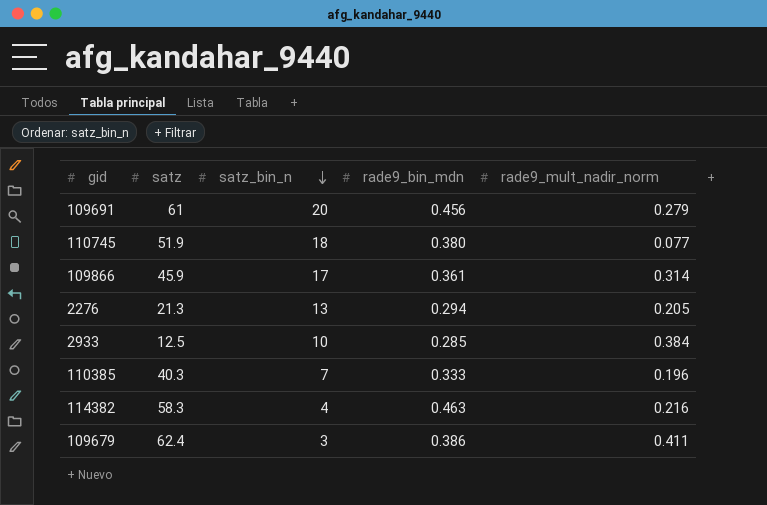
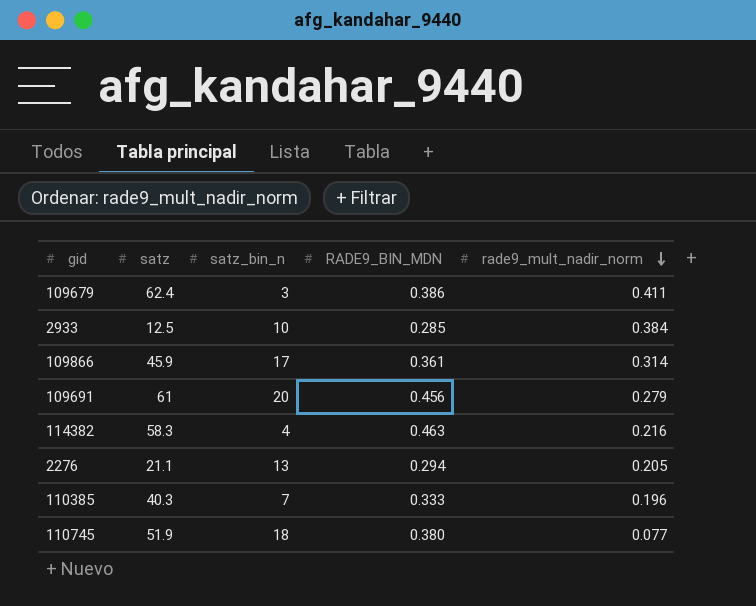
row order: satz_bin_n descending -> rade9_mult_nadir_norm descending
column name: rade9_bin_mdn -> RADE9_BIN_MDN
2276 | satz: 21.3 -> 21.1

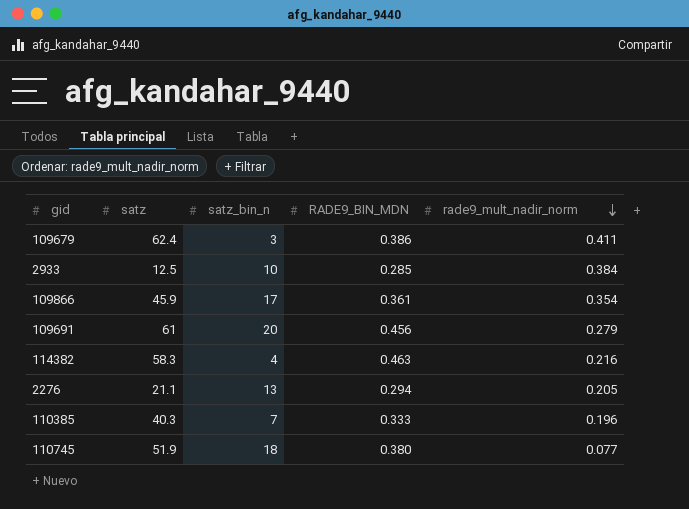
109866 | rade9_mult_nadir_norm: 0.314 -> 0.354

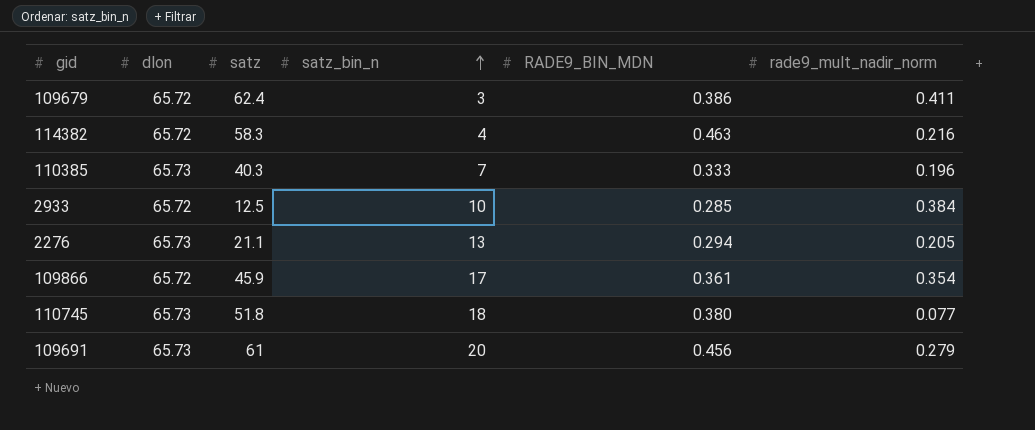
row order: rade9_mult_nadir_norm descending -> satz_bin_n ascending
column dlon | position: none -> 2
110745 | satz: 51.9 -> 51.8

